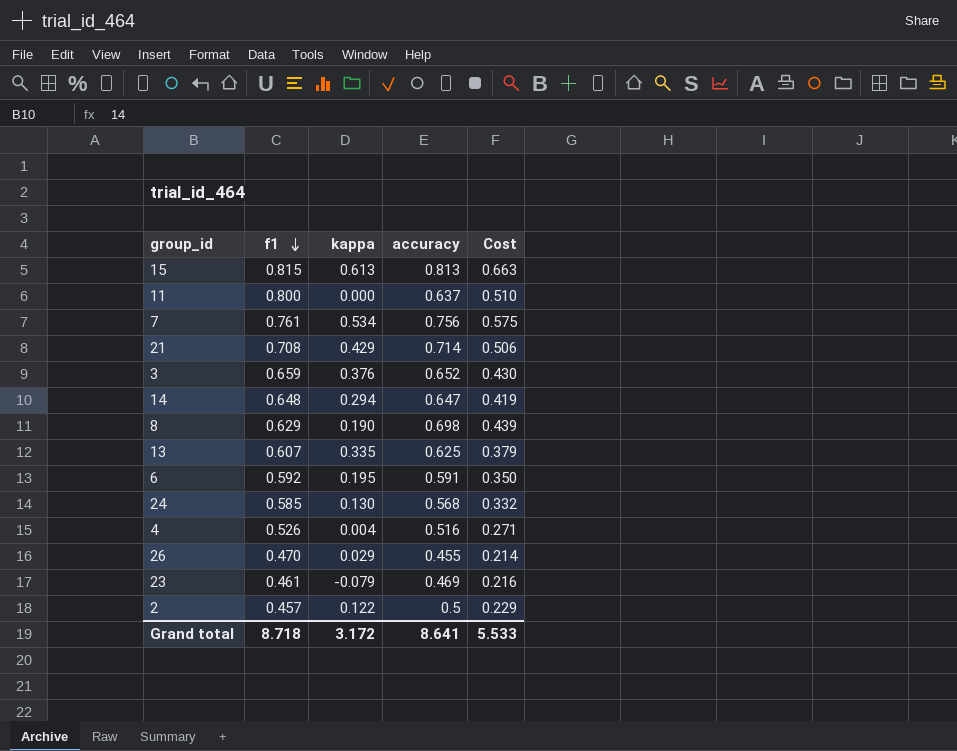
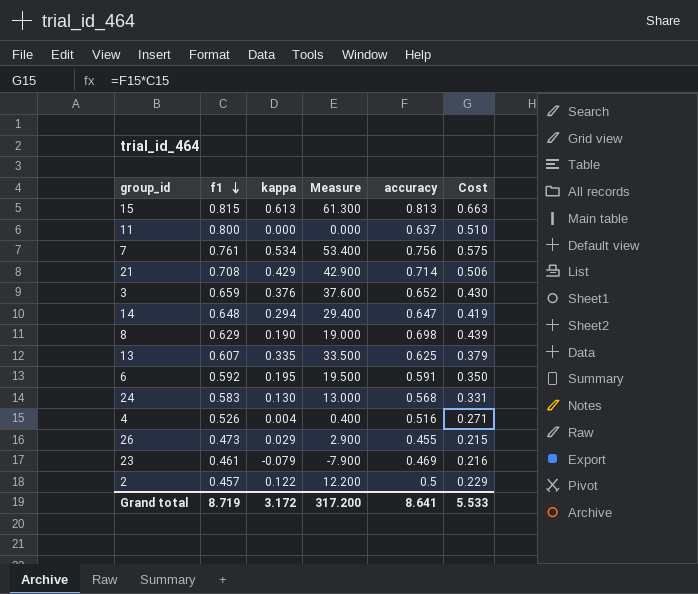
column Measure | formula: none -> [kappa] * 100
24 | f1: 0.585 -> 0.583
24 | Cost: 0.332 -> 0.331
26 | f1: 0.470 -> 0.473
26 | Cost: 0.214 -> 0.215
Grand total | f1: 8.718 -> 8.719

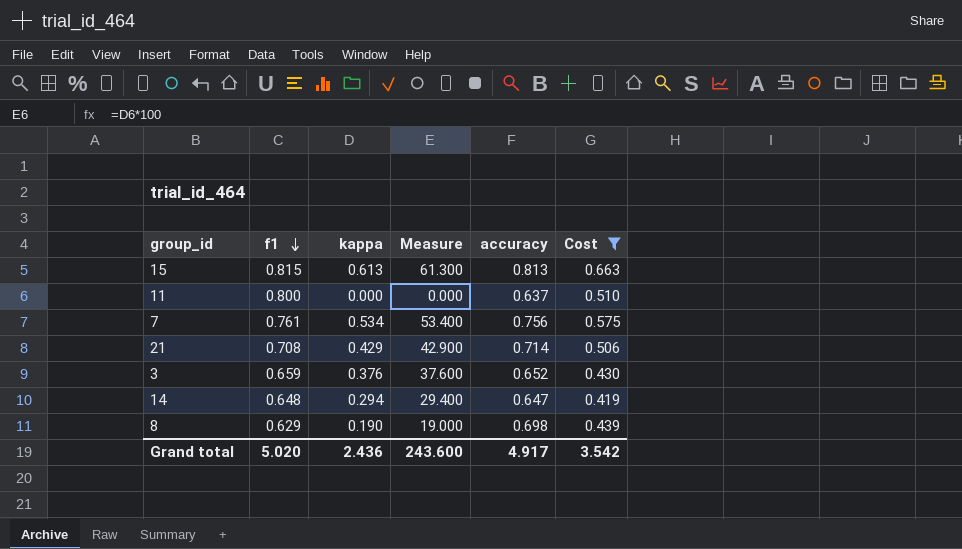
filter: none -> Cost >= 0.419
Grand total | f1: 8.719 -> 5.020
Grand total | kappa: 3.172 -> 2.436
Grand total | Measure: 317.200 -> 243.600
Grand total | accuracy: 8.641 -> 4.917
Grand total | Cost: 5.533 -> 3.542

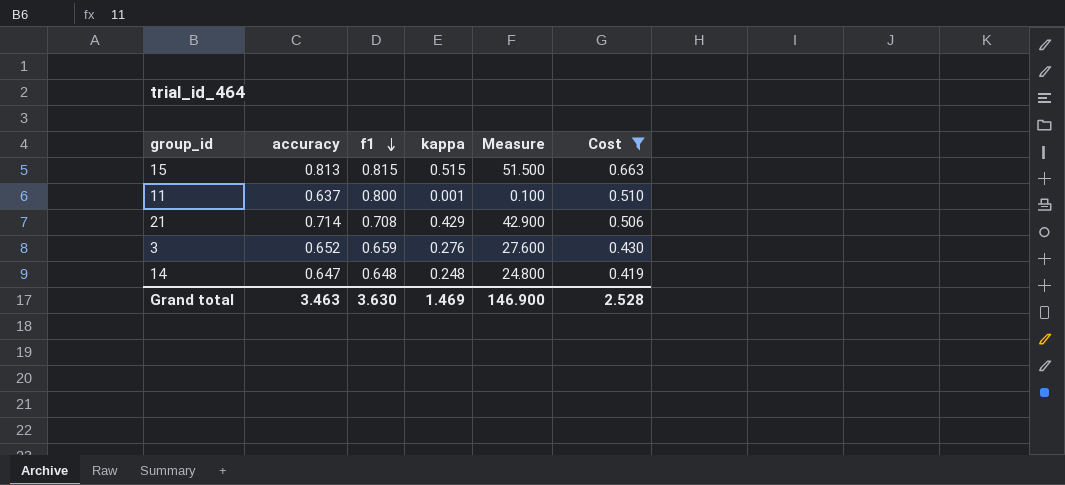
column accuracy | position: 5 -> 2
row 7: 0.761 | 0.534 | 53.400 | 0.756 | 0.575 -> none
row 8: 0.629 | 0.190 | 19.000 | 0.698 | 0.439 -> none
15 | kappa: 0.613 -> 0.515
15 | Measure: 61.300 -> 51.500
11 | kappa: 0.000 -> 0.001
11 | Measure: 0.000 -> 0.100
3 | kappa: 0.376 -> 0.276
3 | Measure: 37.600 -> 27.600
14 | kappa: 0.294 -> 0.248
14 | Measure: 29.400 -> 24.800
Grand total | accuracy: 4.917 -> 3.463
Grand total | f1: 5.020 -> 3.630
Grand total | kappa: 2.436 -> 1.469
Grand total | Measure: 243.600 -> 146.900
Grand total | Cost: 3.542 -> 2.528

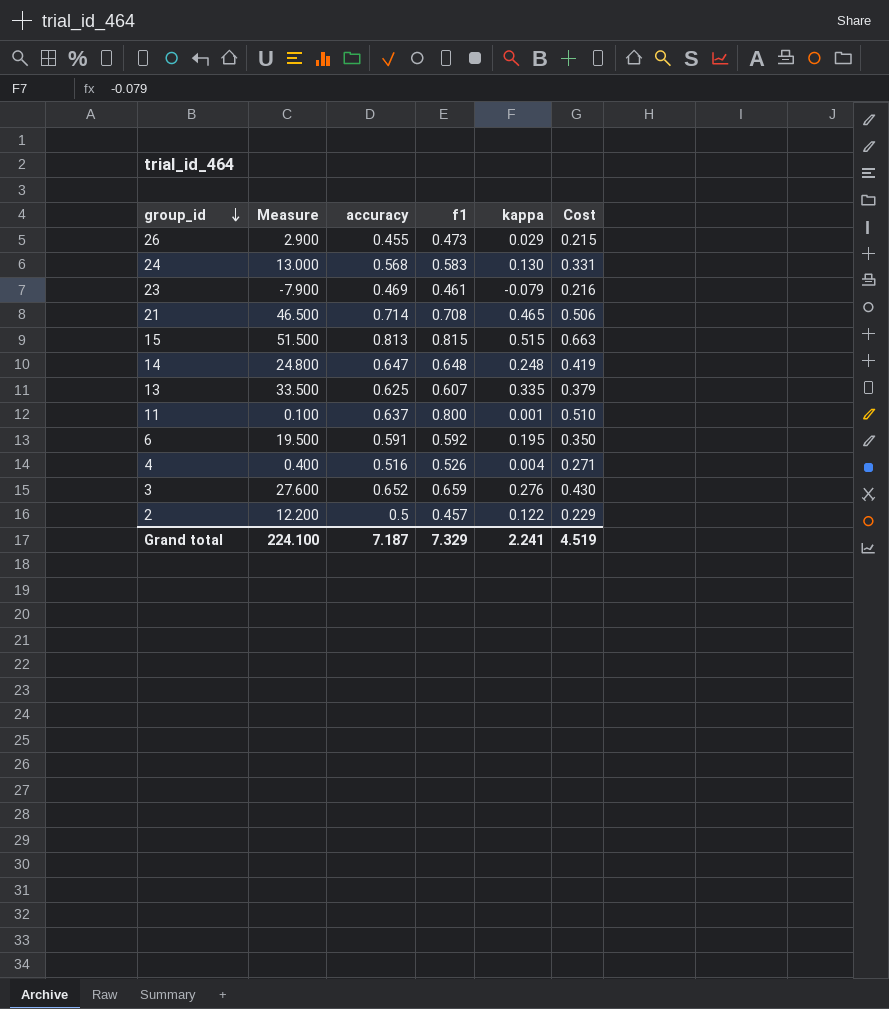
filter: Cost >= 0.419 -> none
row order: f1 descending -> group_id descending
column Measure | position: 5 -> 2
21 | Measure: 42.900 -> 46.500
21 | kappa: 0.429 -> 0.465
Grand total | Measure: 146.900 -> 224.100
Grand total | accuracy: 3.463 -> 7.187
Grand total | f1: 3.630 -> 7.329
Grand total | kappa: 1.469 -> 2.241
Grand total | Cost: 2.528 -> 4.519

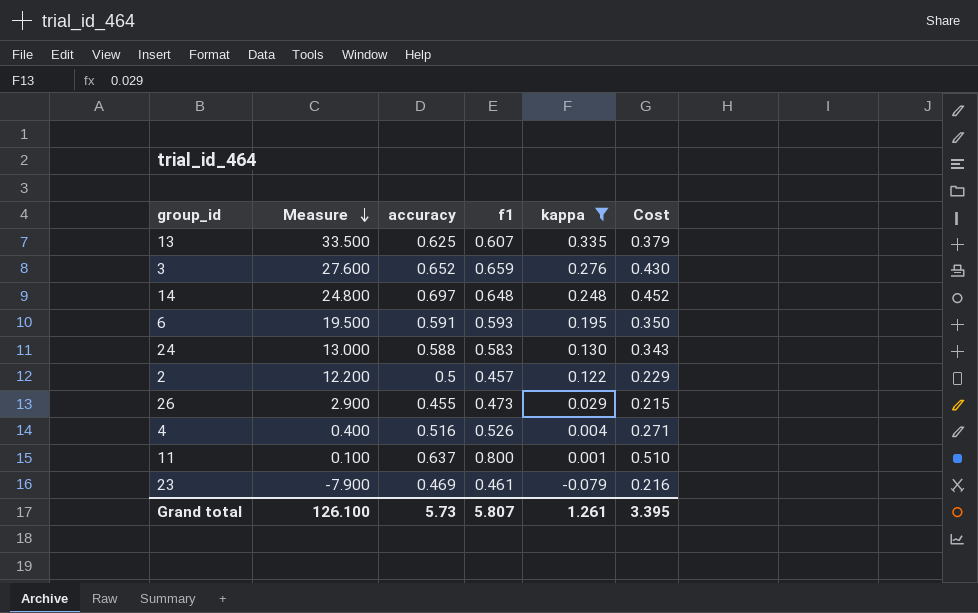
filter: none -> kappa <= 0.335
row order: group_id descending -> Measure descending
14 | accuracy: 0.647 -> 0.697
14 | Cost: 0.419 -> 0.452
6 | f1: 0.592 -> 0.593
24 | accuracy: 0.568 -> 0.588
24 | Cost: 0.331 -> 0.343
Grand total | Measure: 224.100 -> 126.100
Grand total | accuracy: 7.187 -> 5.73
Grand total | f1: 7.329 -> 5.807
Grand total | kappa: 2.241 -> 1.261
Grand total | Cost: 4.519 -> 3.395

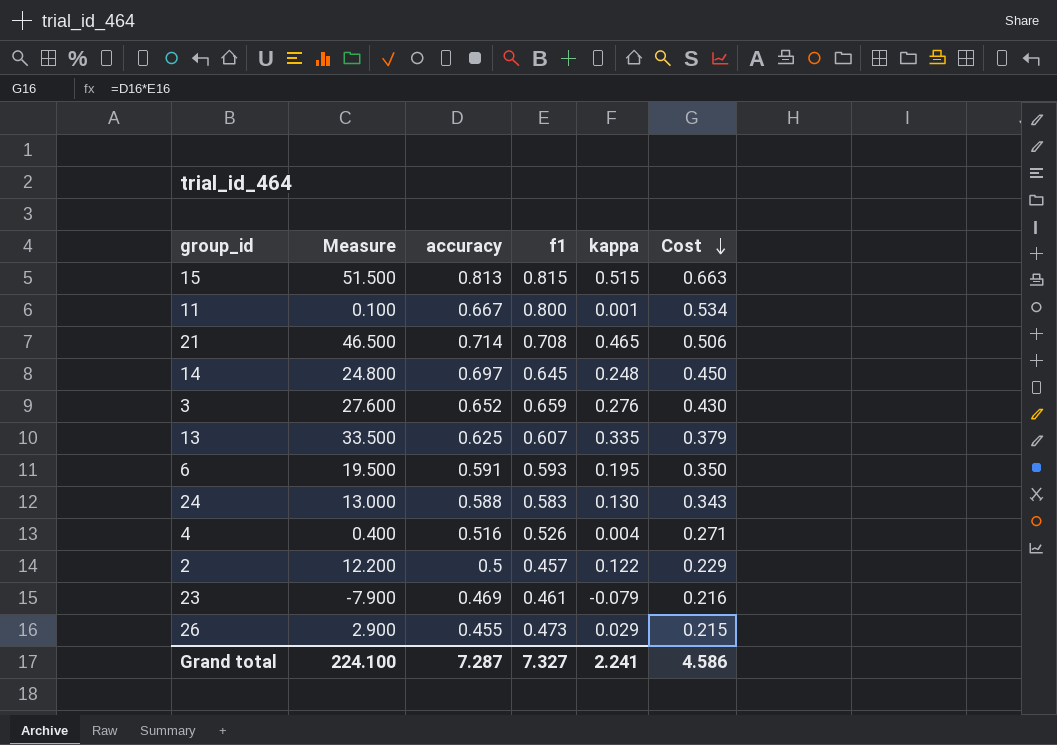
filter: kappa <= 0.335 -> none
row order: Measure descending -> Cost descending
11 | accuracy: 0.637 -> 0.667
11 | Cost: 0.510 -> 0.534
14 | f1: 0.648 -> 0.645
14 | Cost: 0.452 -> 0.450
Grand total | Measure: 126.100 -> 224.100
Grand total | accuracy: 5.73 -> 7.287
Grand total | f1: 5.807 -> 7.327
Grand total | kappa: 1.261 -> 2.241
Grand total | Cost: 3.395 -> 4.586

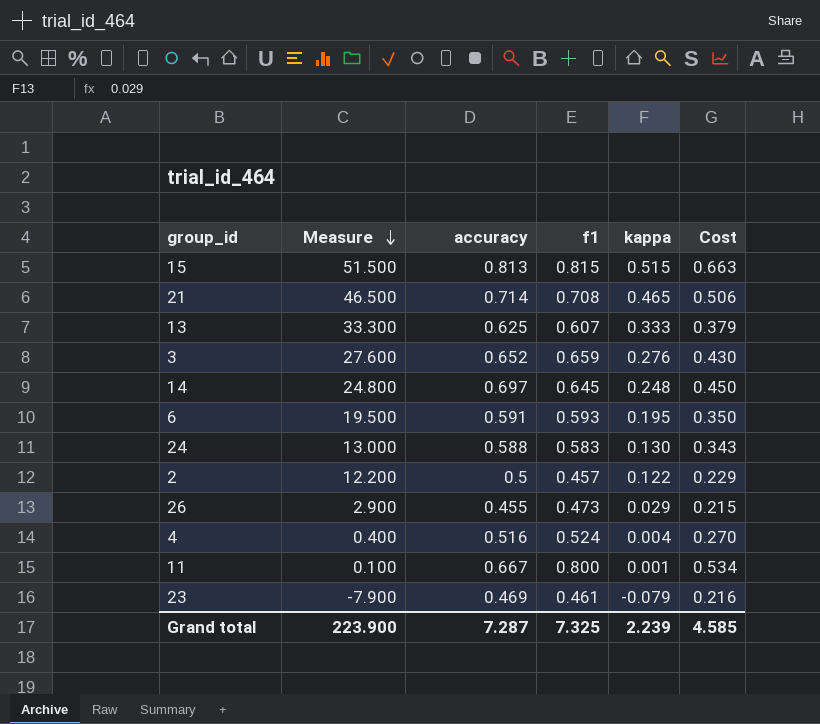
row order: Cost descending -> Measure descending
13 | Measure: 33.500 -> 33.300
13 | kappa: 0.335 -> 0.333
4 | f1: 0.526 -> 0.524
4 | Cost: 0.271 -> 0.270
Grand total | Measure: 224.100 -> 223.900
Grand total | f1: 7.327 -> 7.325
Grand total | kappa: 2.241 -> 2.239
Grand total | Cost: 4.586 -> 4.585

